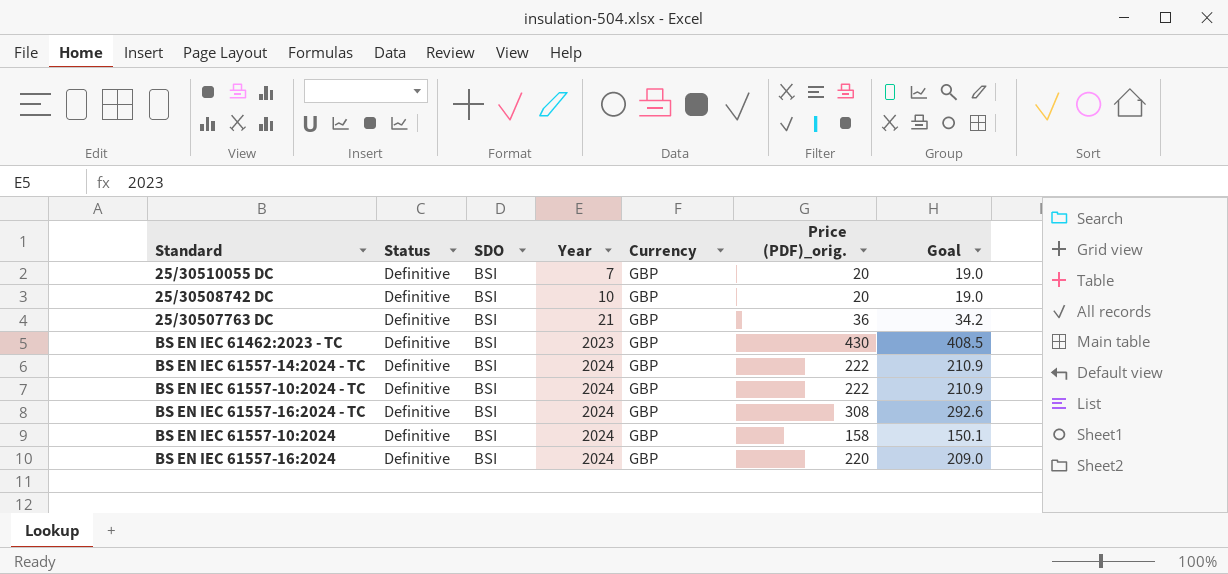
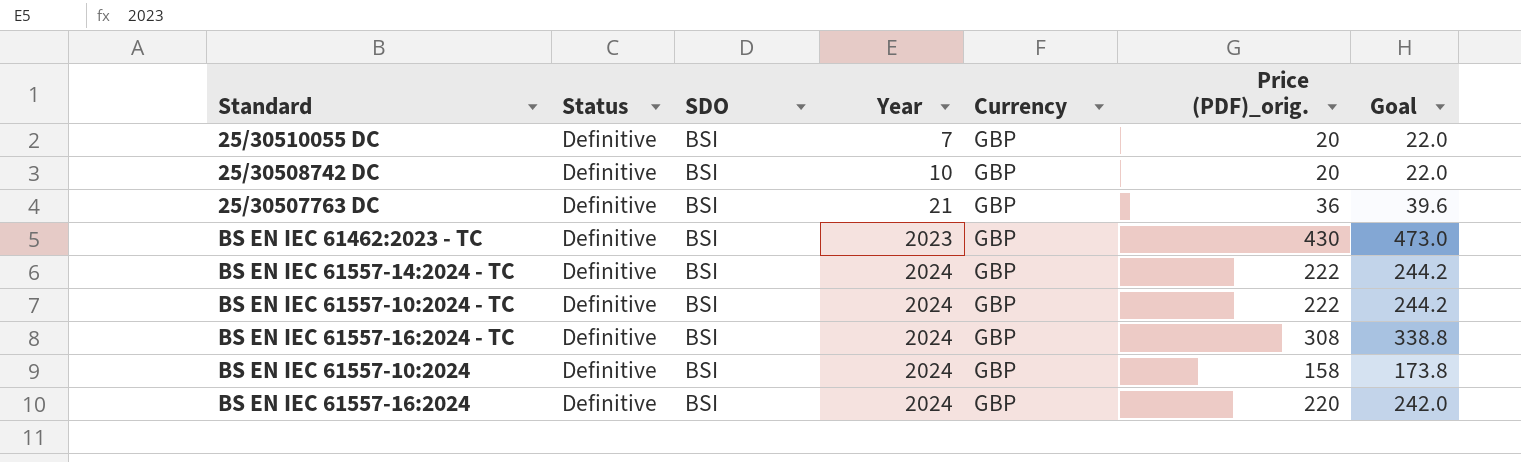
column Goal | formula: [Price (PDF)_orig.] * 0.95 -> [Price (PDF)_orig.] * 1.1

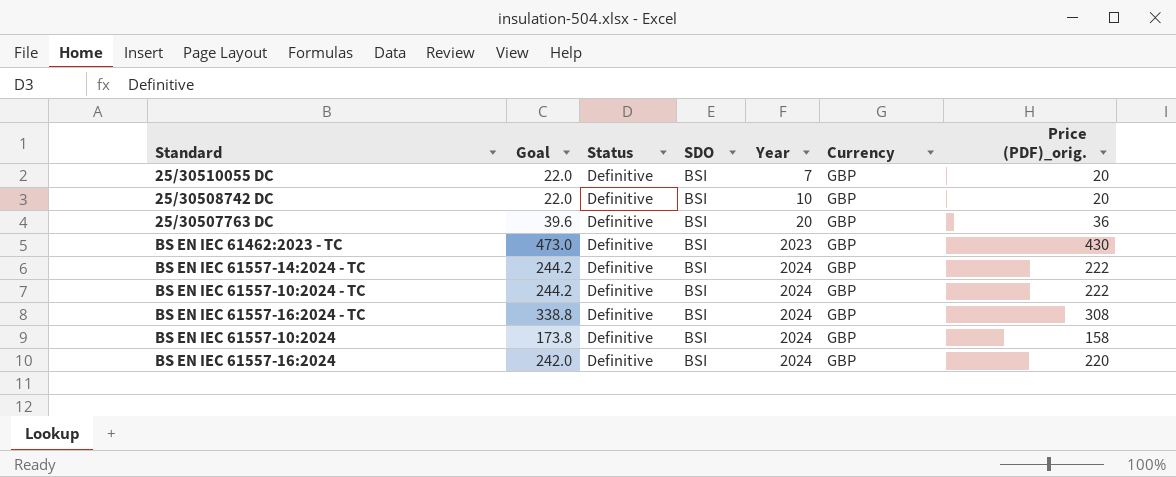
column Goal | position: 7 -> 2
25/30507763 DC | Year: 21 -> 20

